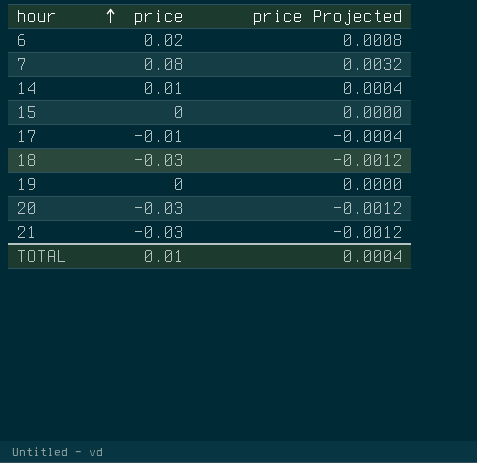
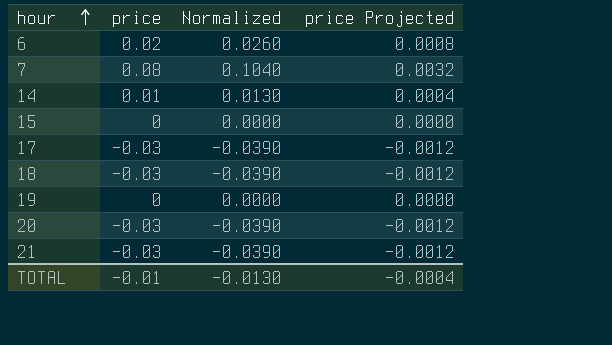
column Normalized | formula: none -> [price] * 1.3
17 | price: -0.01 -> -0.03
17 | price Projected: -0.0004 -> -0.0012
TOTAL | price: 0.01 -> -0.01
TOTAL | price Projected: 0.0004 -> -0.0004

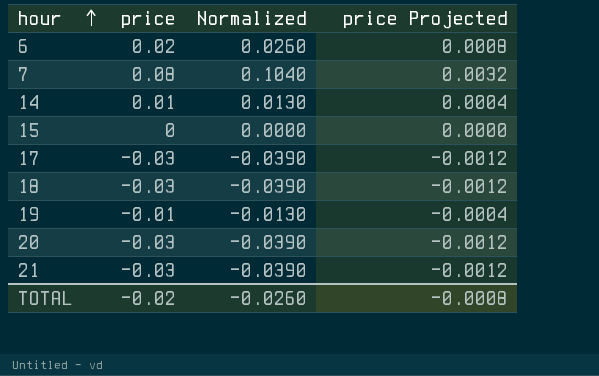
19 | price: 0 -> -0.01
19 | Normalized: 0.0000 -> -0.0130
19 | price Projected: 0.0000 -> -0.0004
TOTAL | price: -0.01 -> -0.02
TOTAL | Normalized: -0.0130 -> -0.0260
TOTAL | price Projected: -0.0004 -> -0.0008

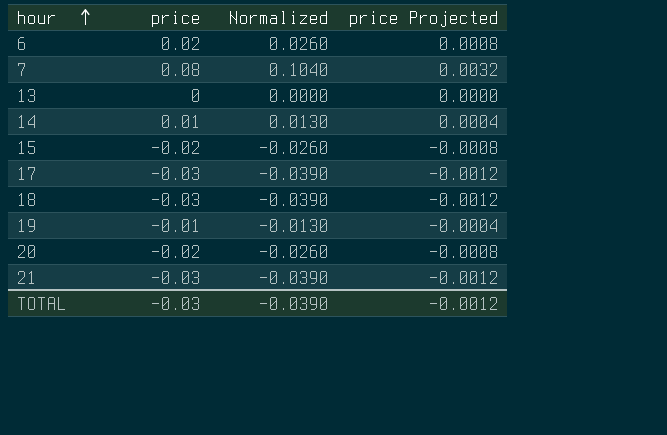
row 13: none -> 0 | 0.0000 | 0.0000
15 | price: 0 -> -0.02
15 | Normalized: 0.0000 -> -0.0260
15 | price Projected: 0.0000 -> -0.0008
20 | price: -0.03 -> -0.02
20 | Normalized: -0.0390 -> -0.0260
20 | price Projected: -0.0012 -> -0.0008
TOTAL | price: -0.02 -> -0.03
TOTAL | Normalized: -0.0260 -> -0.0390
TOTAL | price Projected: -0.0008 -> -0.0012

